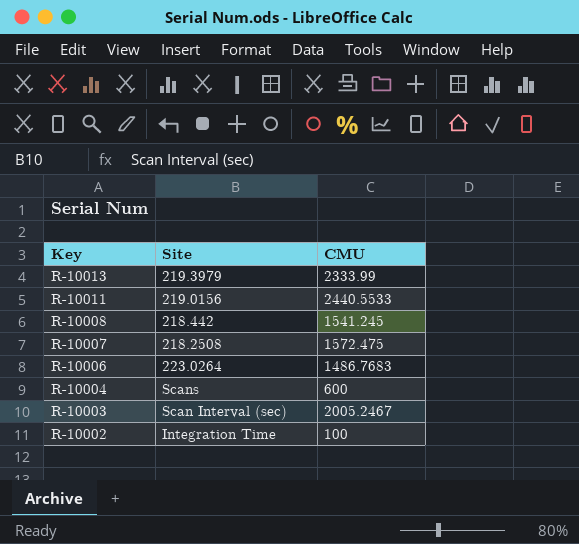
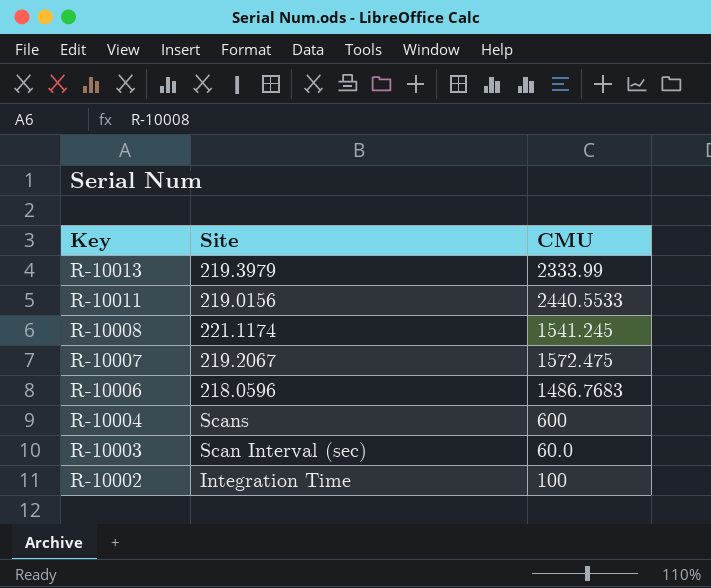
R-10008 | Site: 218.442 -> 221.1174
R-10007 | Site: 218.2508 -> 219.2067
R-10006 | Site: 223.0264 -> 218.0596
R-10003 | CMU: 2005.2467 -> 60.0

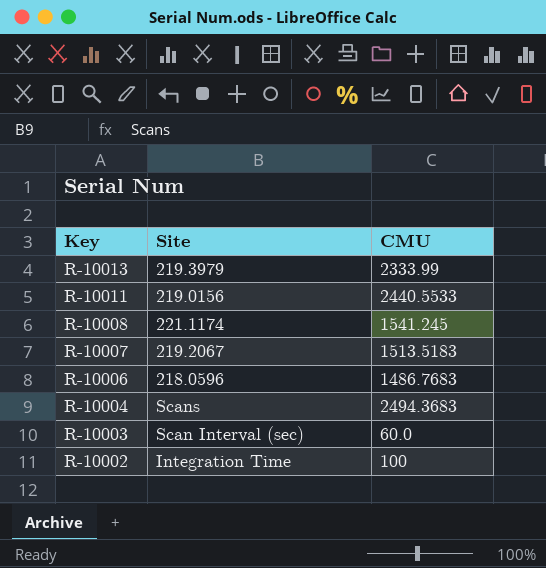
R-10007 | CMU: 1572.475 -> 1513.5183
R-10004 | CMU: 600 -> 2494.3683

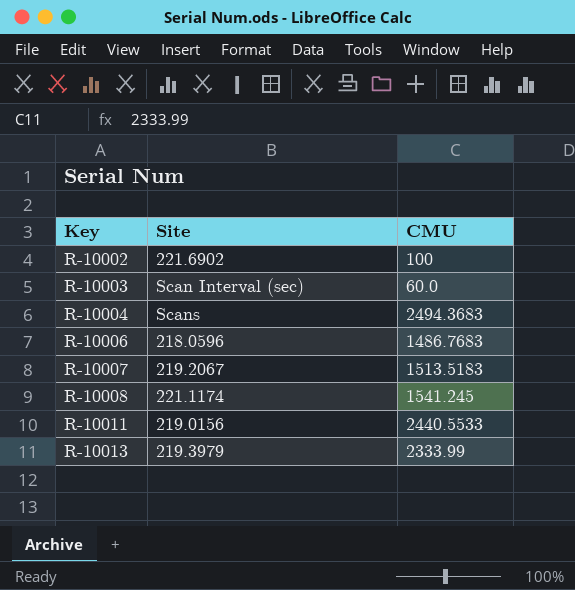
row order: Key descending -> Key ascending
R-10002 | Site: Integration Time -> 221.6902

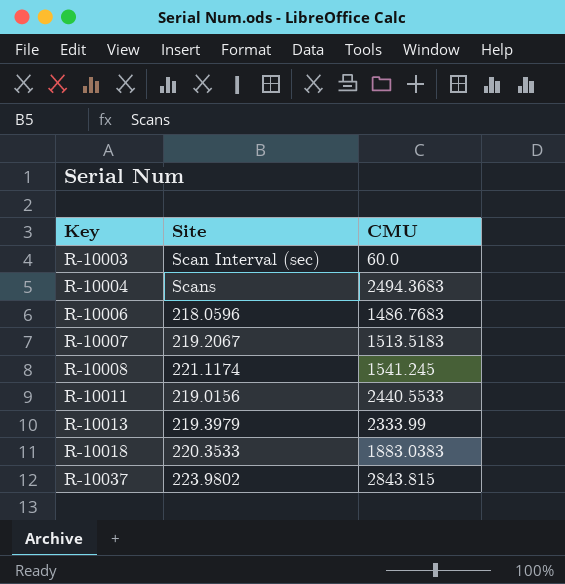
row R-10002: 221.6902 | 100 -> none
row R-10018: none -> 220.3533 | 1883.0383
row R-10037: none -> 223.9802 | 2843.815

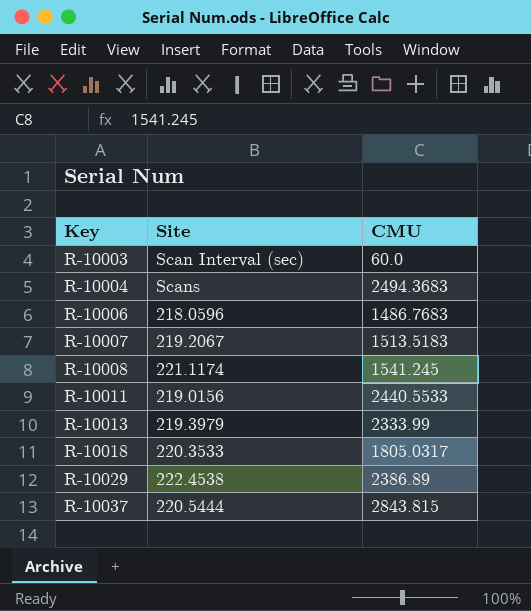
R-10018 | CMU: 1883.0383 -> 1805.0317
row R-10029: none -> 222.4538 | 2386.89
R-10037 | Site: 223.9802 -> 220.5444

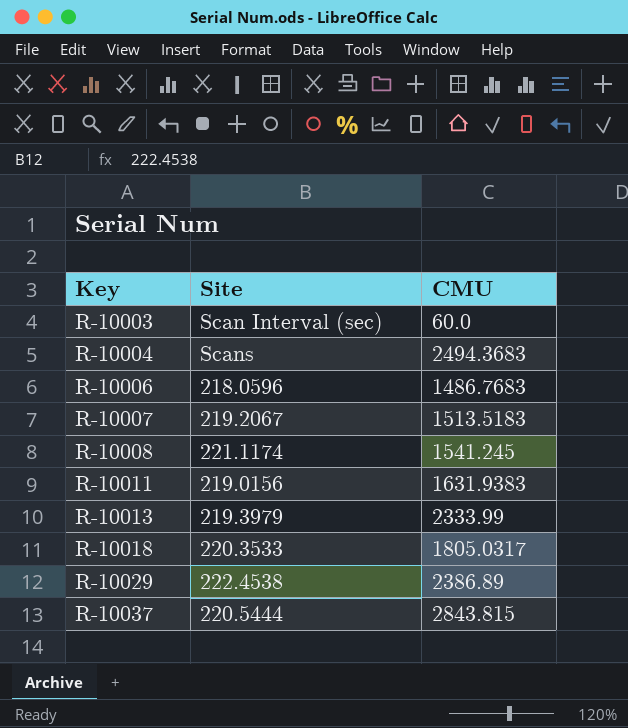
R-10011 | CMU: 2440.5533 -> 1631.9383

